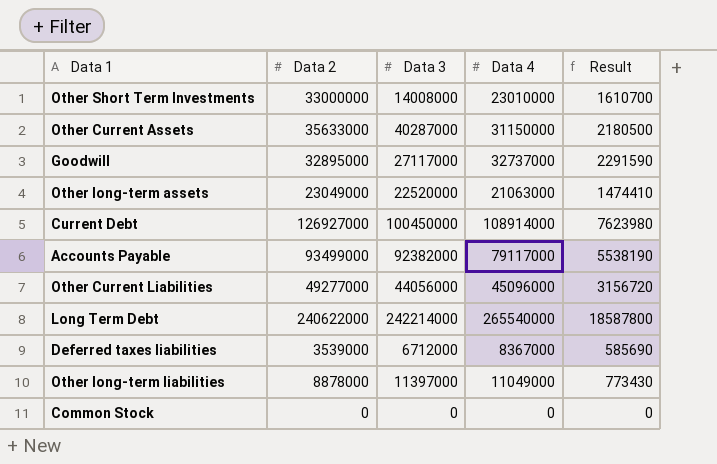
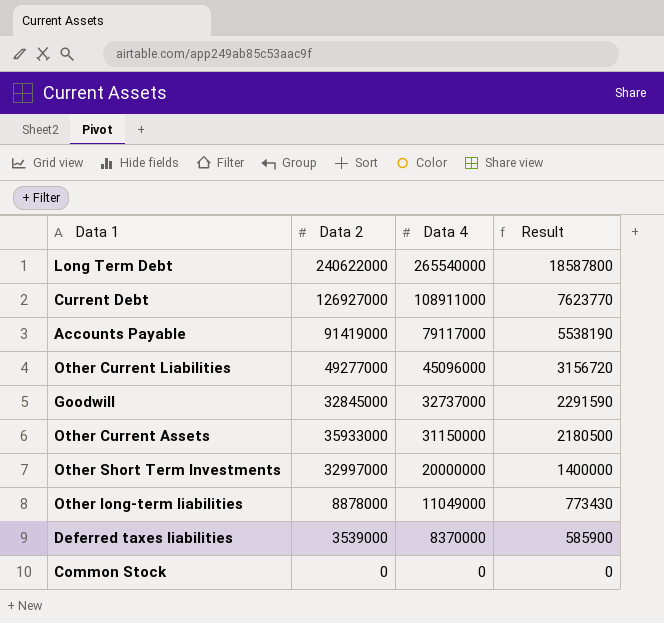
row order: none -> Data 4 descending
column Data 3 | position: 3 -> none
row Other long-term assets: 23049000 | 22520000 | 21063000 | 1474410 -> none
Current Debt | Data 4: 108914000 -> 108911000
Current Debt | Result: 7623980 -> 7623770
Accounts Payable | Data 2: 93499000 -> 91419000
Goodwill | Data 2: 32895000 -> 32845000
Other Current Assets | Data 2: 35633000 -> 35933000
Other Short Term Investments | Data 2: 33000000 -> 32997000
Other Short Term Investments | Data 4: 23010000 -> 20000000
Other Short Term Investments | Result: 1610700 -> 1400000
Deferred taxes liabilities | Data 4: 8367000 -> 8370000
Deferred taxes liabilities | Result: 585690 -> 585900

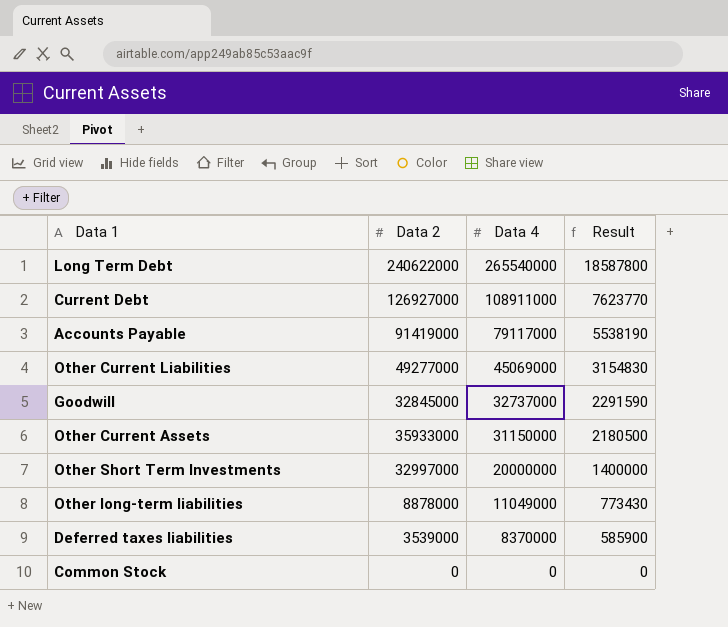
Other Current Liabilities | Data 4: 45096000 -> 45069000
Other Current Liabilities | Result: 3156720 -> 3154830

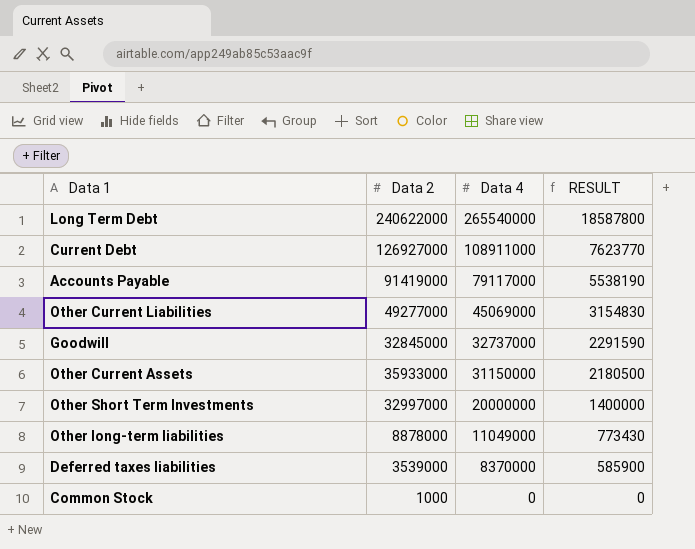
column name: Result -> RESULT
Common Stock | Data 2: 0 -> 1000

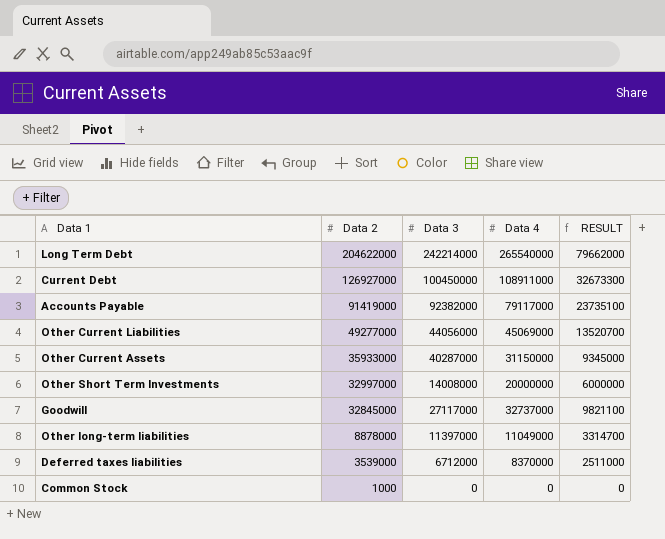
row order: Data 4 descending -> Data 2 descending
column Data 3 | position: none -> 3
column RESULT | formula: [Data 4] * 0.07 -> [Data 4] * 0.3
Long Term Debt | Data 2: 240622000 -> 204622000

